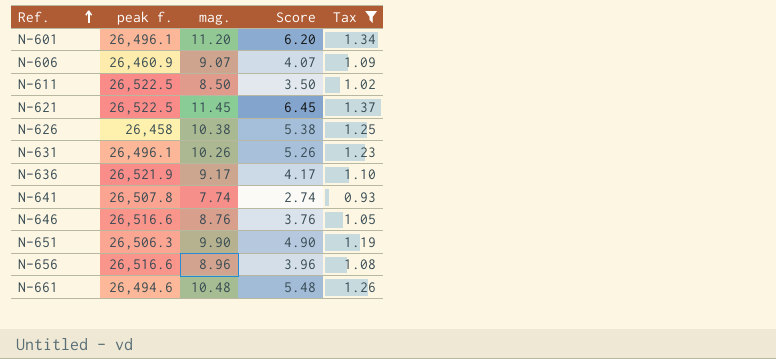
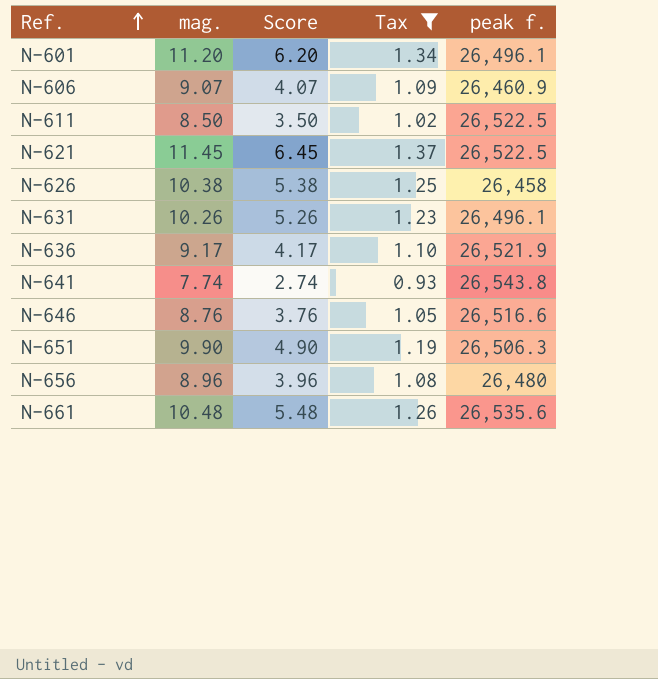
column peak f. | position: 2 -> 5
N-641 | peak f.: 26,507.8 -> 26,543.8
N-656 | peak f.: 26,516.6 -> 26,480
N-661 | peak f.: 26,494.6 -> 26,535.6

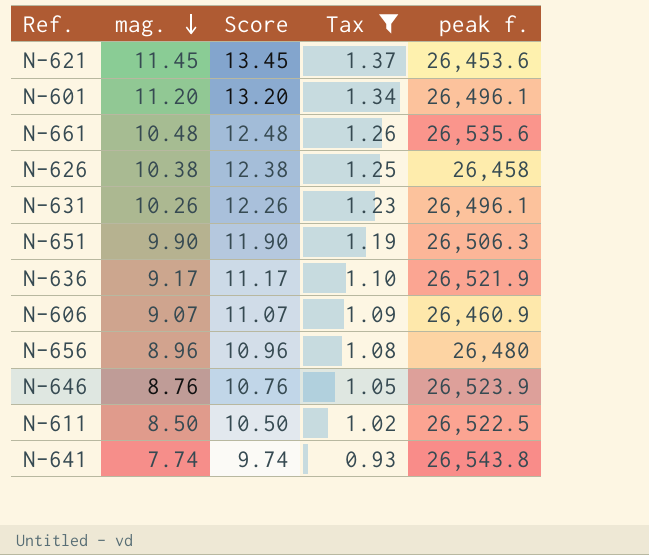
row order: Ref. ascending -> mag. descending
column Score | formula: [mag.] - 5 -> [mag.] + 2
N-621 | peak f.: 26,522.5 -> 26,453.6
N-646 | peak f.: 26,516.6 -> 26,523.9

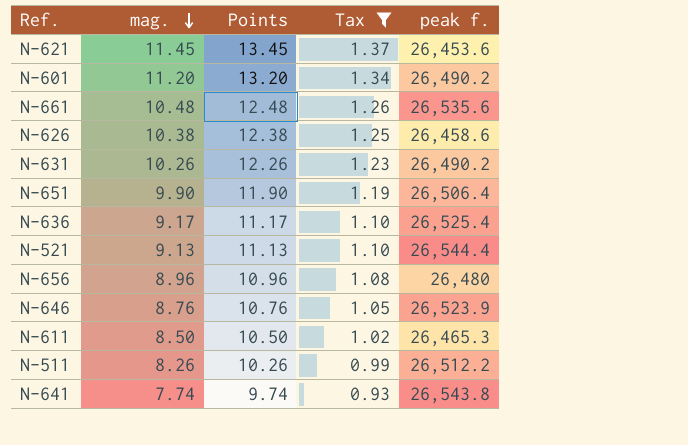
column name: Score -> Points
row N-606: 9.07 | 11.07 | 1.09 | 26,460.9 -> none
N-601 | peak f.: 26,496.1 -> 26,490.2
N-626 | peak f.: 26,458 -> 26,458.6
N-631 | peak f.: 26,496.1 -> 26,490.2
N-651 | peak f.: 26,506.3 -> 26,506.4
N-636 | peak f.: 26,521.9 -> 26,525.4
row N-521: none -> 9.13 | 11.13 | 1.10 | 26,544.4
N-611 | peak f.: 26,522.5 -> 26,465.3
row N-511: none -> 8.26 | 10.26 | 0.99 | 26,512.2

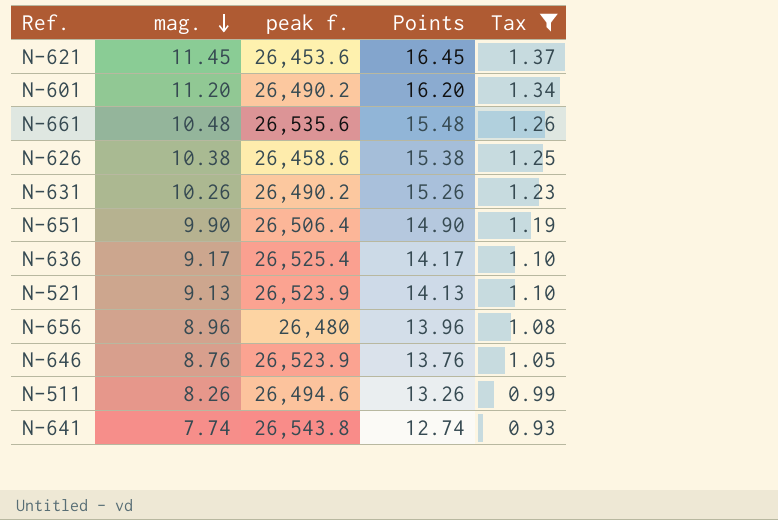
column peak f. | position: 5 -> 3
column Points | formula: [mag.] + 2 -> [mag.] + 5
row N-611: 8.50 | 10.50 | 1.02 | 26,465.3 -> none
N-521 | peak f.: 26,544.4 -> 26,523.9
N-511 | peak f.: 26,512.2 -> 26,494.6

